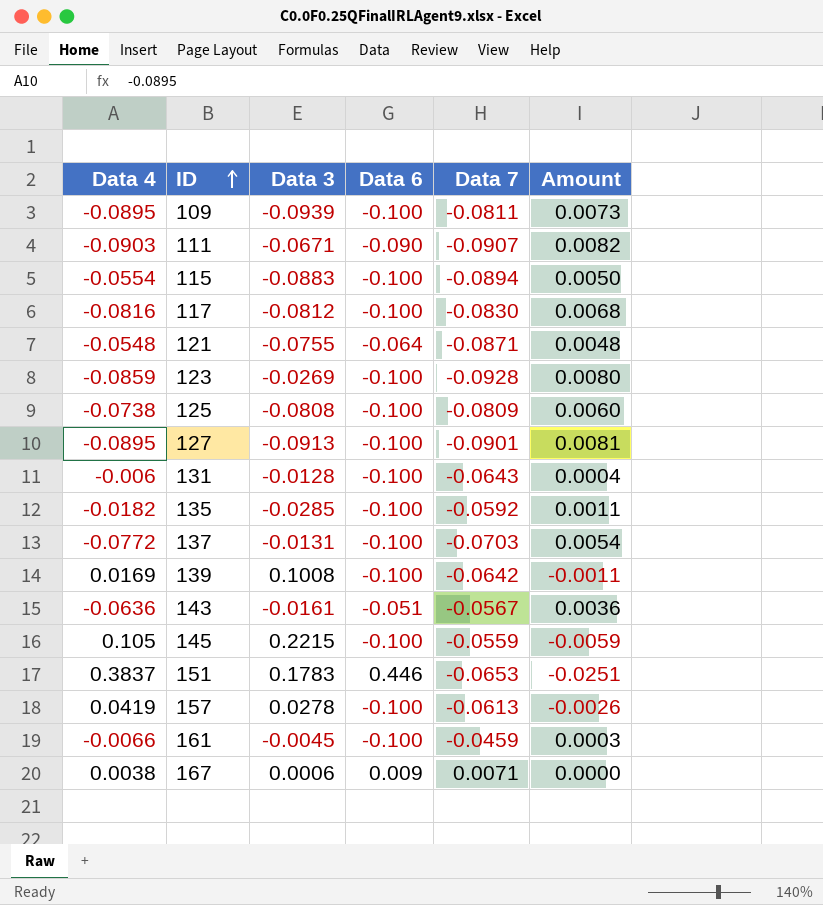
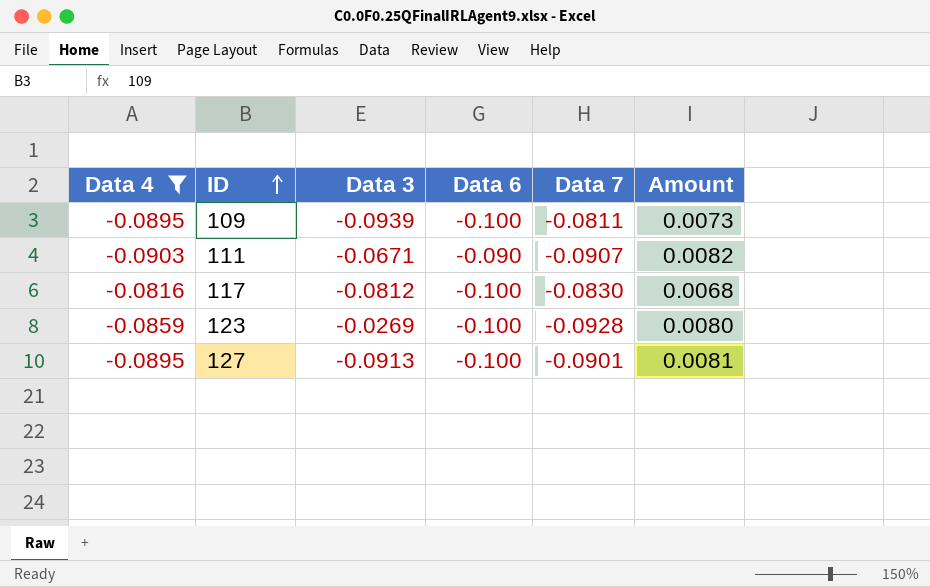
filter: none -> Data 4 <= -0.0816

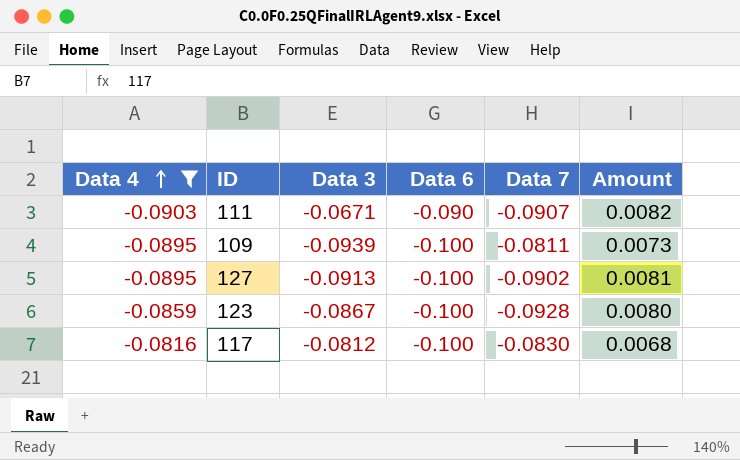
row order: ID ascending -> Data 4 ascending
127 | Data 7: -0.0901 -> -0.0902
123 | Data 3: -0.0269 -> -0.0867

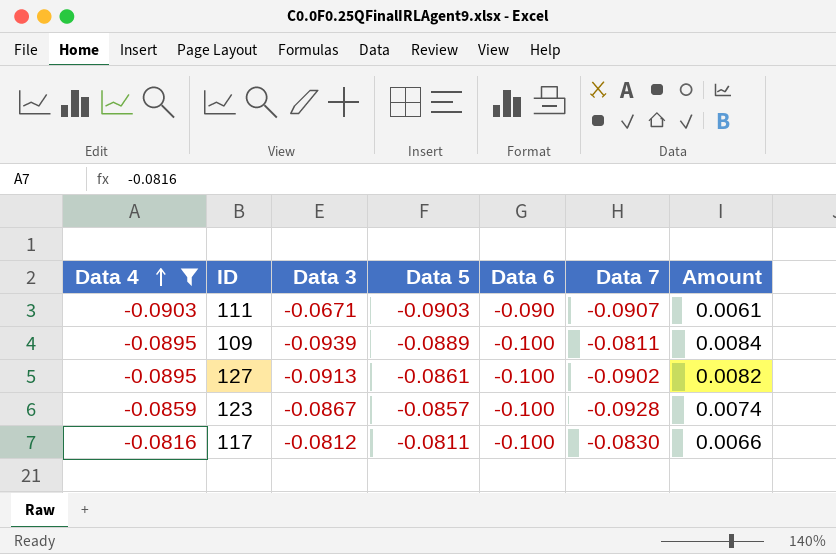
column Data 5 | position: none -> 4
column Amount | formula: [Data 4] * [Data 7] -> [Data 4] * [Data 3]

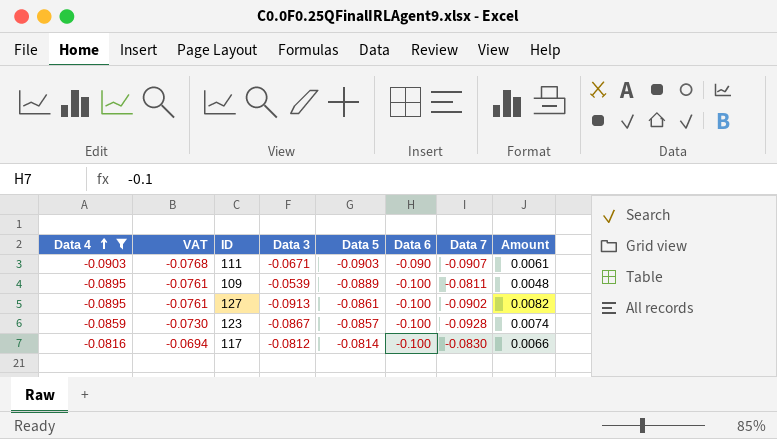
column VAT | formula: none -> [Data 4] * 0.85
109 | Data 3: -0.0939 -> -0.0539
109 | Amount: 0.0084 -> 0.0048
117 | Data 5: -0.0811 -> -0.0814

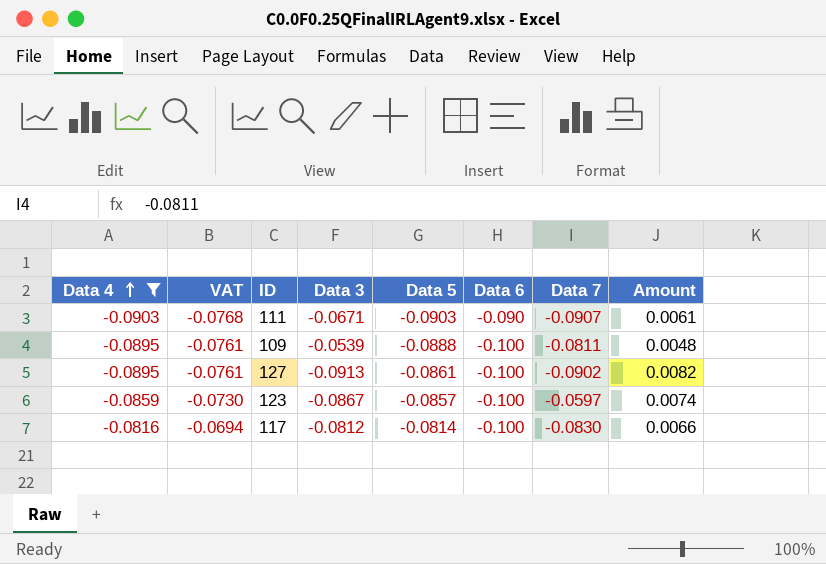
109 | Data 5: -0.0889 -> -0.0888
123 | Data 7: -0.0928 -> -0.0597

